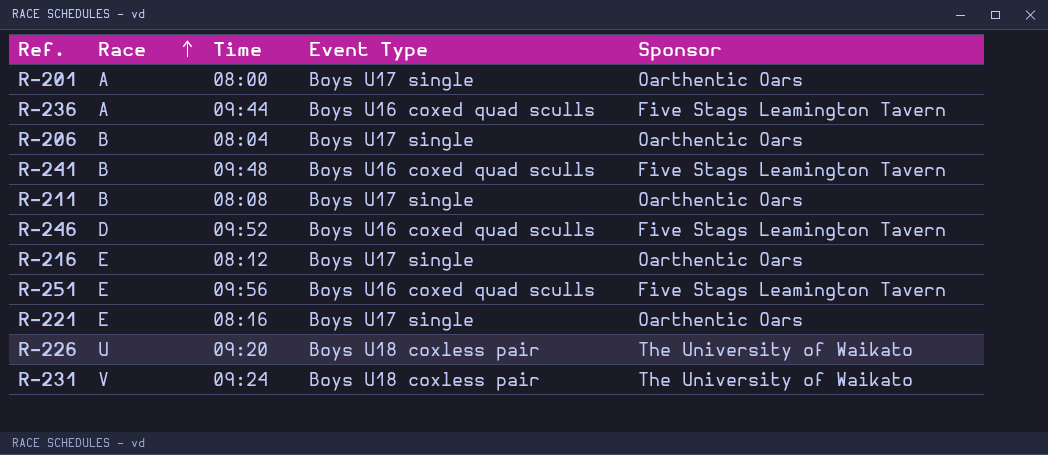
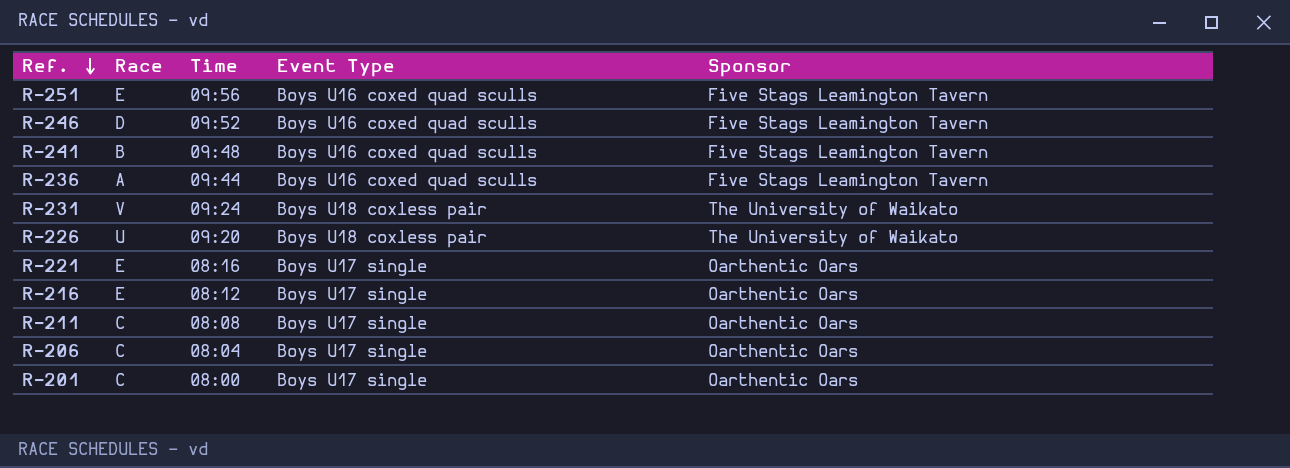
row order: Race ascending -> Ref. descending
R-211 | Race: B -> C
R-206 | Race: B -> C
R-201 | Race: A -> C

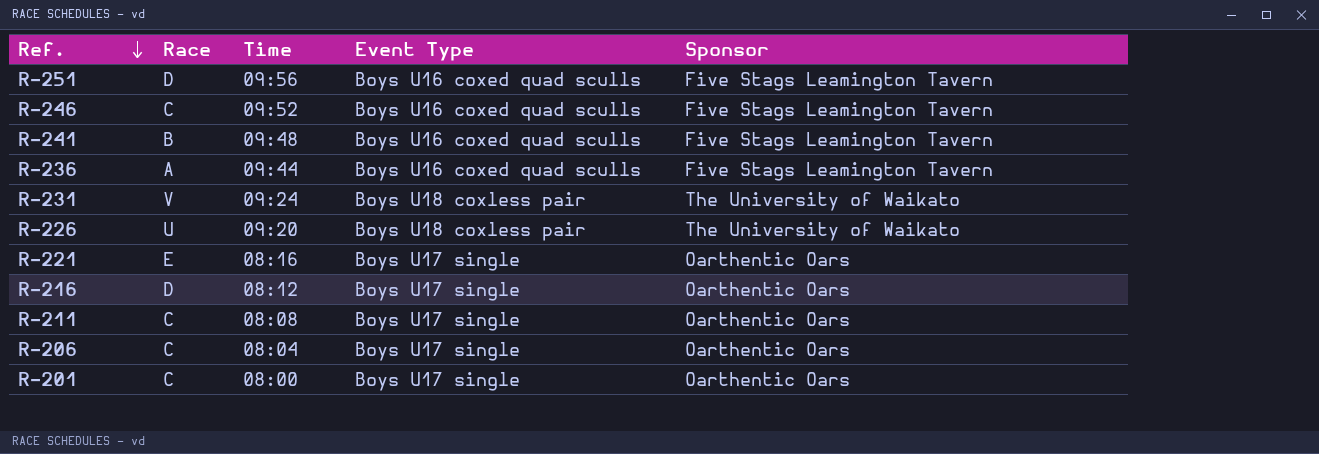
R-251 | Race: E -> D
R-246 | Race: D -> C
R-216 | Race: E -> D

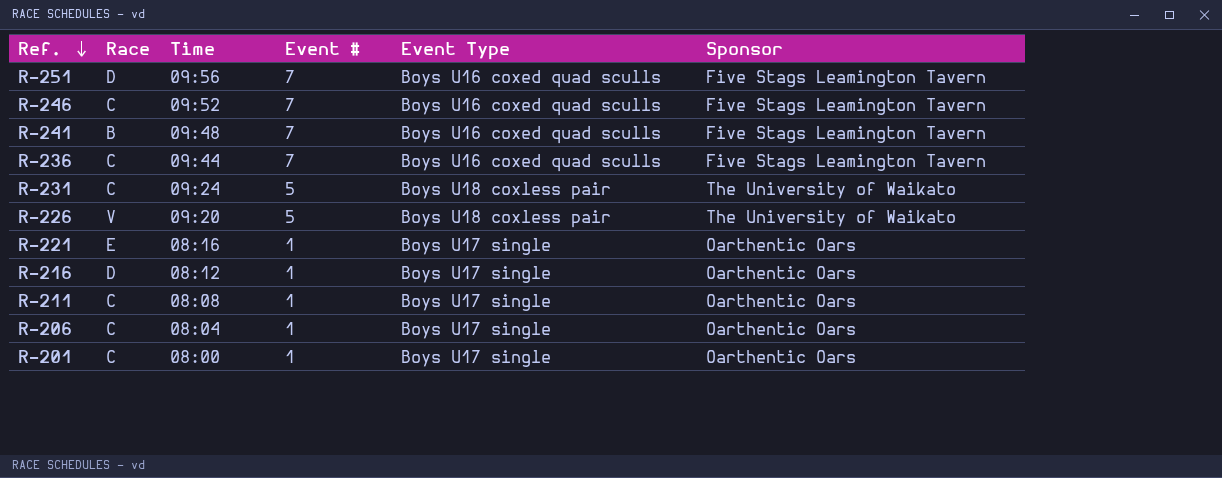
column Event # | position: none -> 4
R-236 | Race: A -> C
R-231 | Race: V -> C
R-226 | Race: U -> V

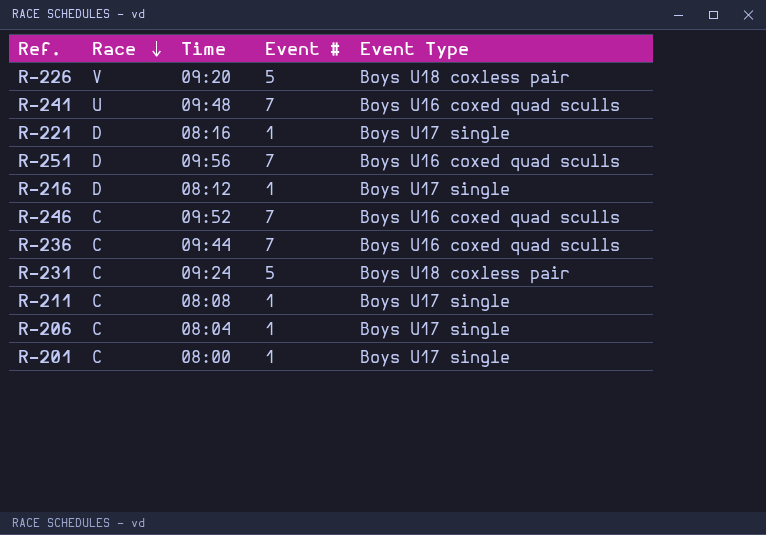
row order: Ref. descending -> Race descending
column Sponsor | position: 6 -> none
R-241 | Race: B -> U
R-221 | Race: E -> D

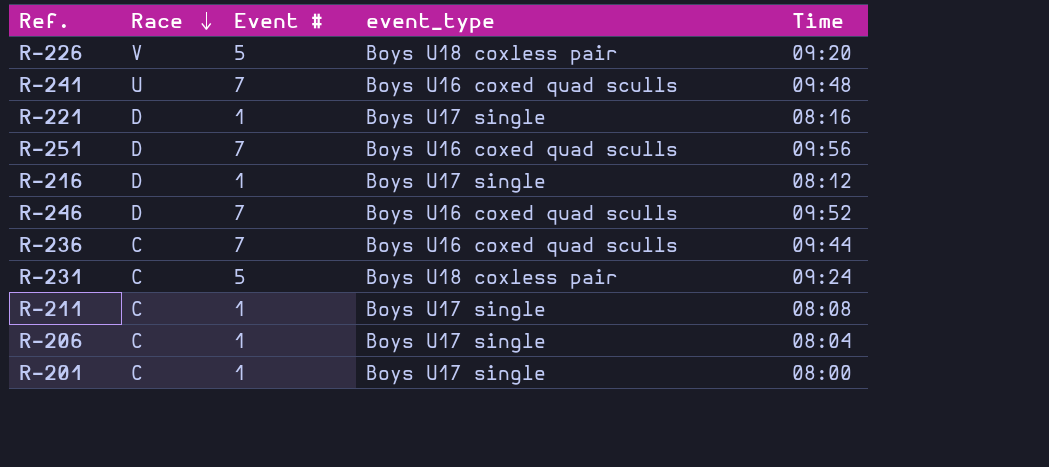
column name: Event Type -> event_type
column Time | position: 3 -> 5
R-246 | Race: C -> D

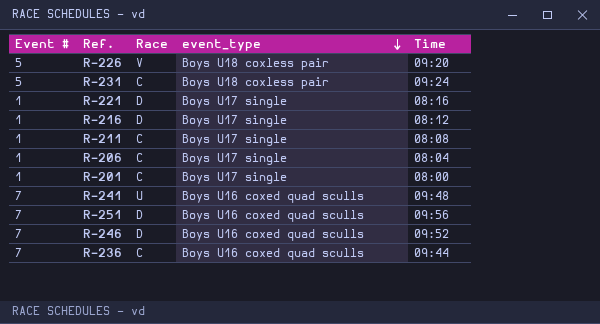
row order: Race descending -> event_type descending
column Event # | position: 3 -> 1

